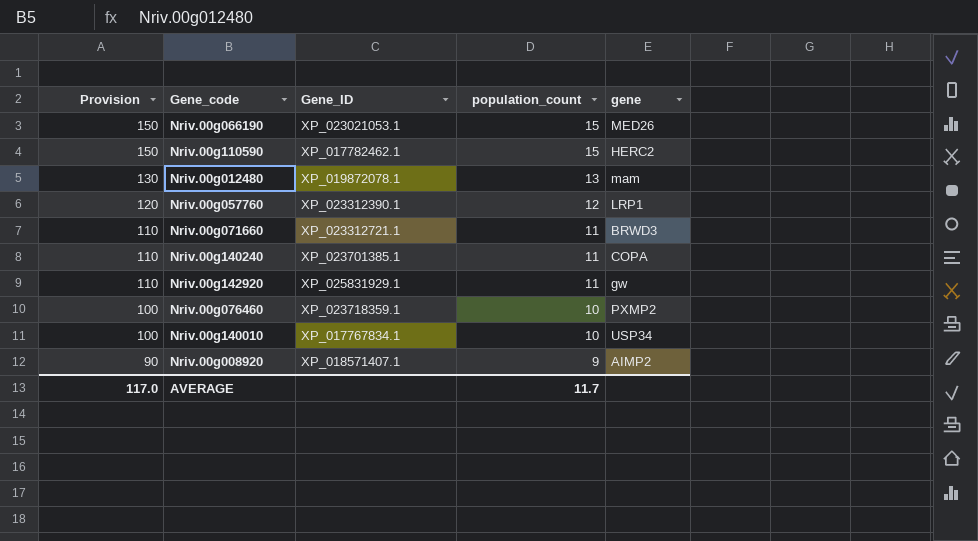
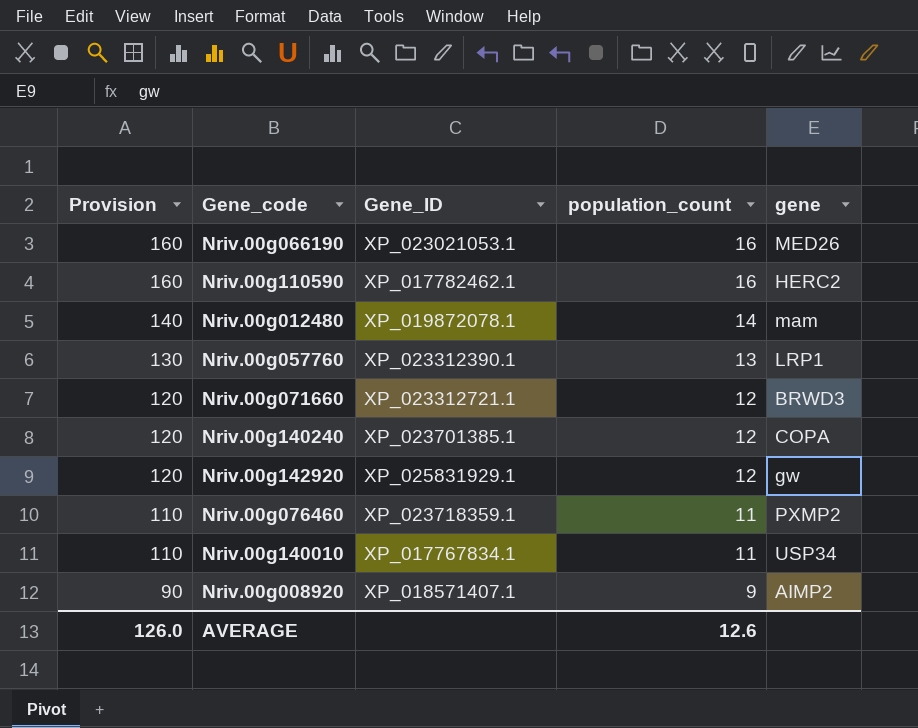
Nriv.00g066190 | Provision: 150 -> 160
Nriv.00g066190 | population_count: 15 -> 16
Nriv.00g110590 | Provision: 150 -> 160
Nriv.00g110590 | population_count: 15 -> 16
Nriv.00g012480 | Provision: 130 -> 140
Nriv.00g012480 | population_count: 13 -> 14
Nriv.00g057760 | Provision: 120 -> 130
Nriv.00g057760 | population_count: 12 -> 13
Nriv.00g071660 | Provision: 110 -> 120
Nriv.00g071660 | population_count: 11 -> 12
Nriv.00g140240 | Provision: 110 -> 120
Nriv.00g140240 | population_count: 11 -> 12
Nriv.00g142920 | Provision: 110 -> 120
Nriv.00g142920 | population_count: 11 -> 12
Nriv.00g076460 | Provision: 100 -> 110
Nriv.00g076460 | population_count: 10 -> 11
Nriv.00g140010 | Provision: 100 -> 110
Nriv.00g140010 | population_count: 10 -> 11
AVERAGE | Provision: 117.0 -> 126.0
AVERAGE | population_count: 11.7 -> 12.6

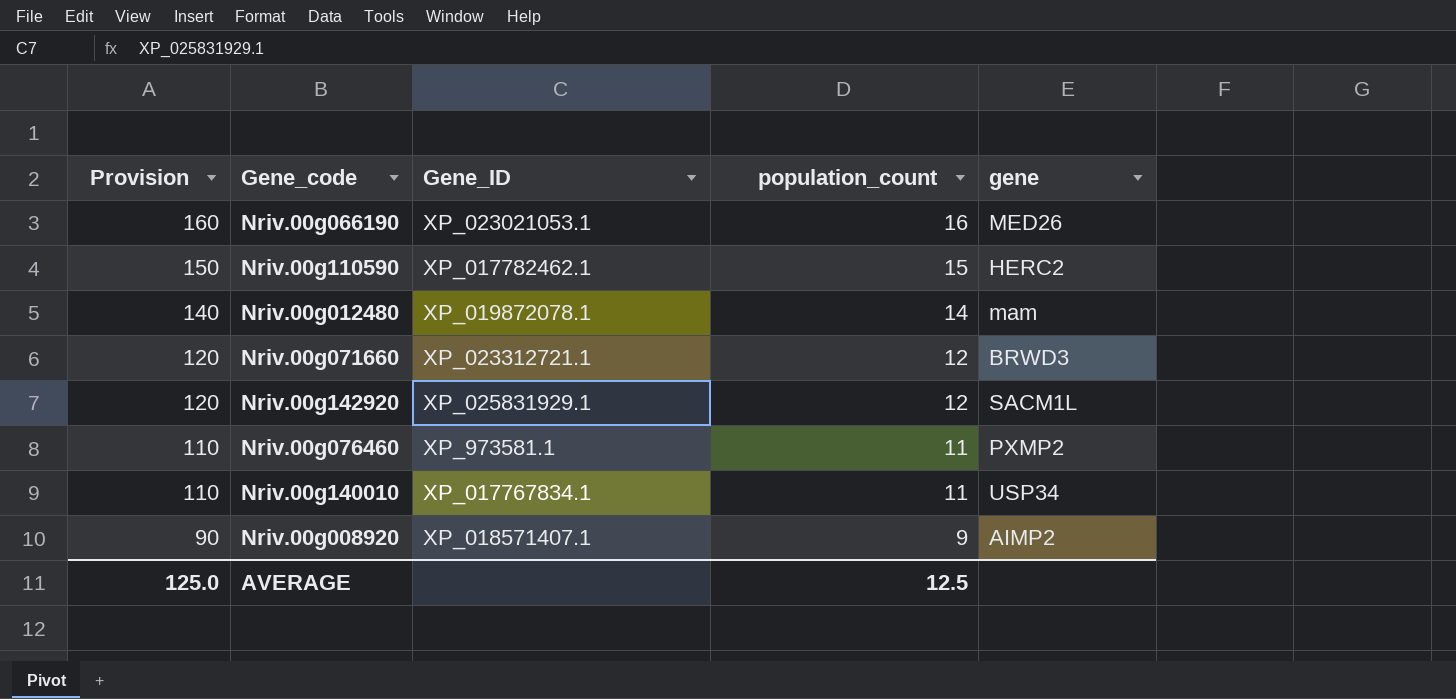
row Nriv.00g057760: 130 | XP_023312390.1 | 13 | LRP1 -> none
row Nriv.00g140240: 120 | XP_023701385.1 | 12 | COPA -> none
Nriv.00g110590 | Provision: 160 -> 150
Nriv.00g110590 | population_count: 16 -> 15
Nriv.00g142920 | gene: gw -> SACM1L
Nriv.00g076460 | Gene_ID: XP_023718359.1 -> XP_973581.1
AVERAGE | Provision: 126.0 -> 125.0
AVERAGE | population_count: 12.6 -> 12.5

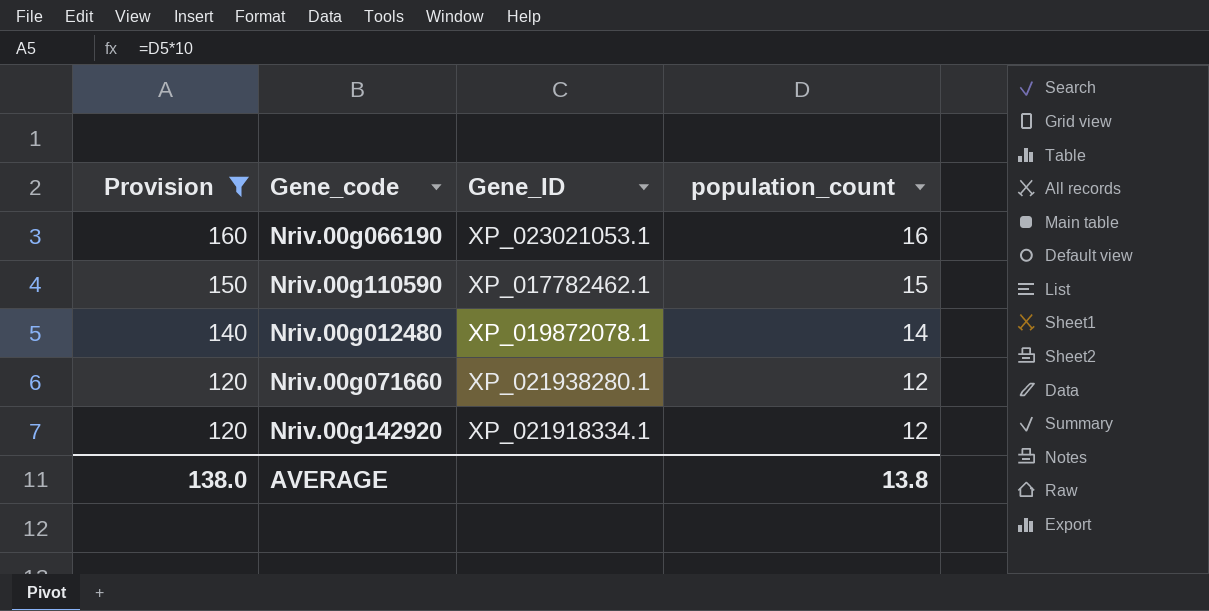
filter: none -> Provision >= 120
column gene | position: 5 -> none
Nriv.00g071660 | Gene_ID: XP_023312721.1 -> XP_021938280.1
Nriv.00g142920 | Gene_ID: XP_025831929.1 -> XP_021918334.1
AVERAGE | Provision: 125.0 -> 138.0
AVERAGE | population_count: 12.5 -> 13.8

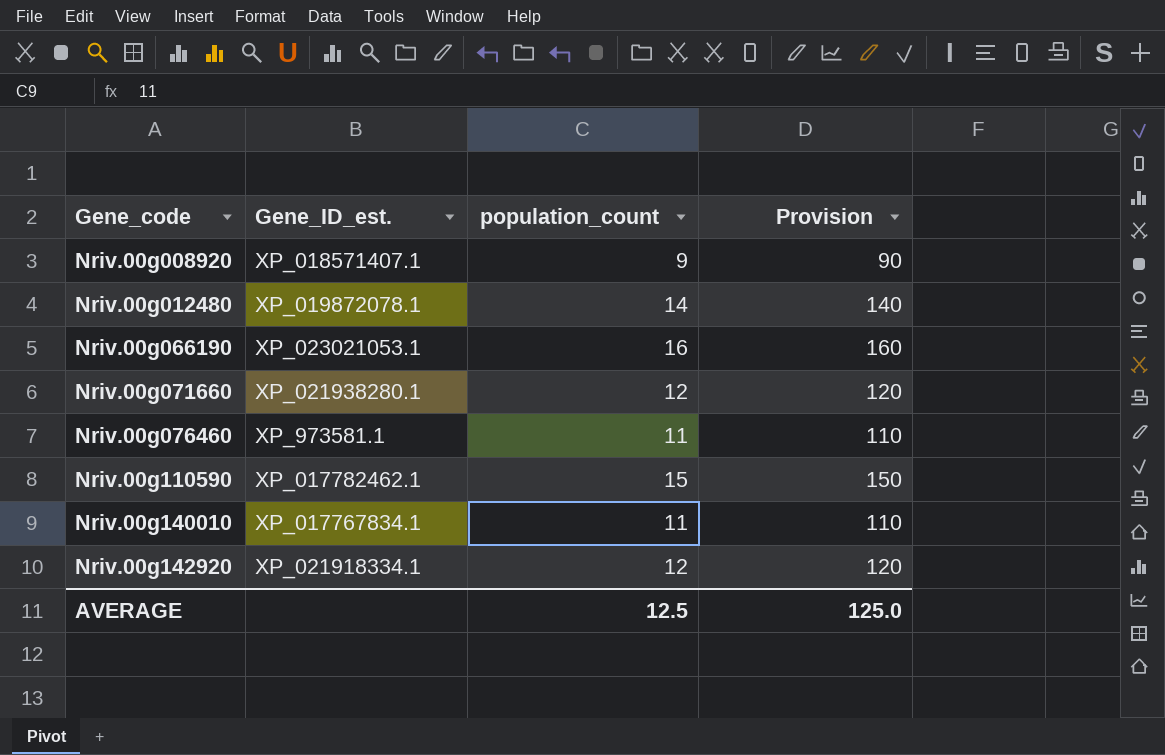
filter: Provision >= 120 -> none
row order: Provision descending -> Gene_code ascending
column name: Gene_ID -> Gene_ID_est.
column Provision | position: 1 -> 4
AVERAGE | population_count: 13.8 -> 12.5
AVERAGE | Provision: 138.0 -> 125.0

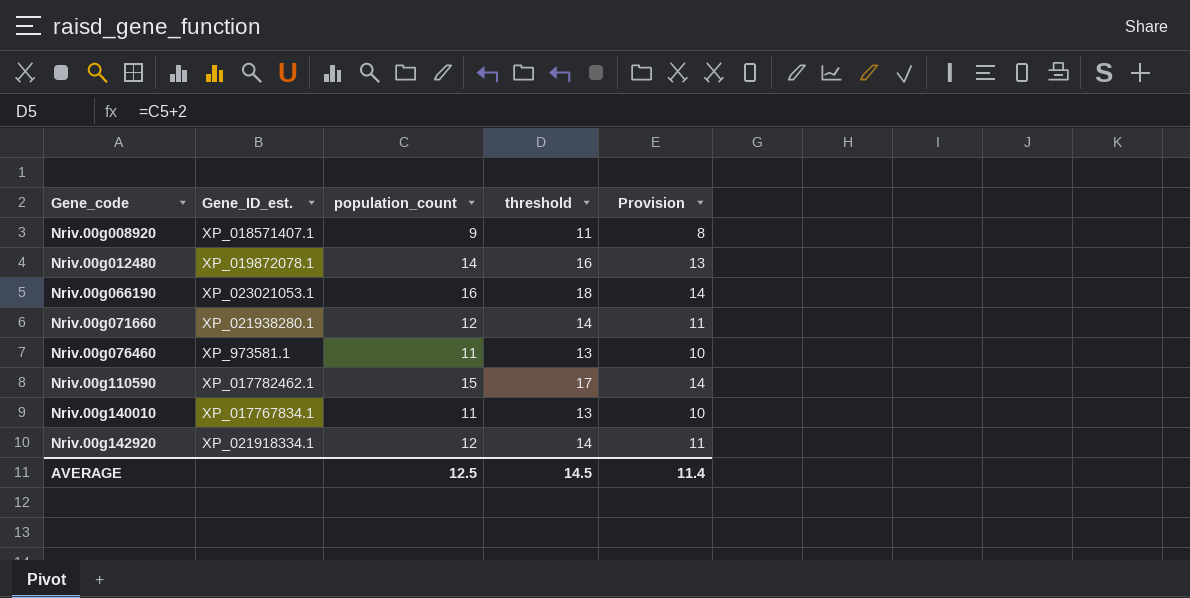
column threshold | formula: none -> [population_count] + 2
column Provision | formula: [population_count] * 10 -> [population_count] * 0.9
AVERAGE | Provision: 125.0 -> 11.4

